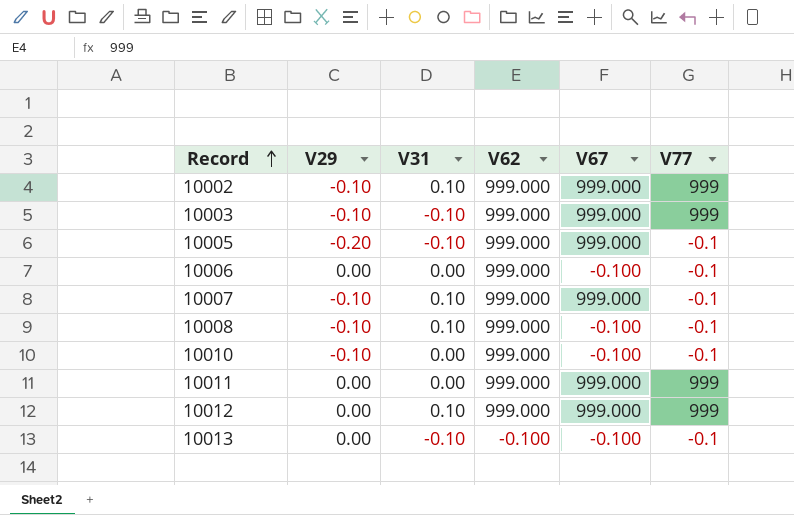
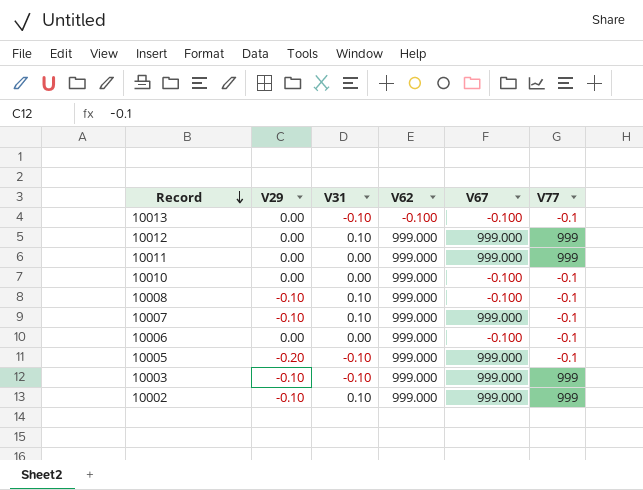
row order: Record ascending -> Record descending
10010 | V29: -0.10 -> 0.00

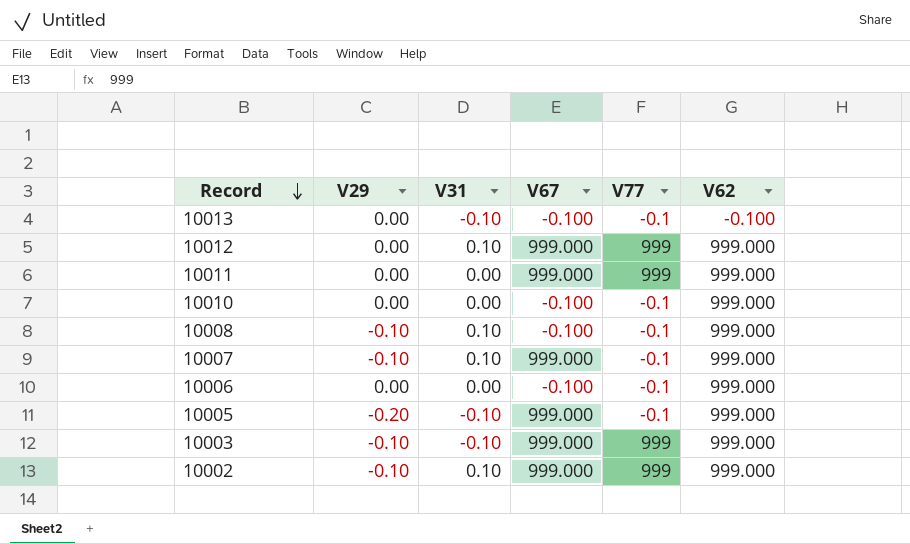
column V62 | position: 4 -> 6

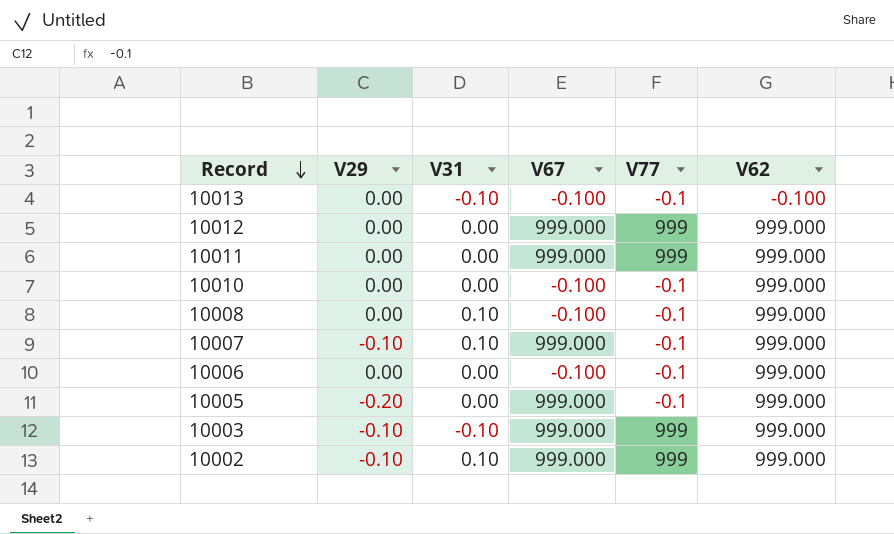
10012 | V31: 0.10 -> 0.00
10008 | V29: -0.10 -> 0.00
10005 | V31: -0.10 -> 0.00

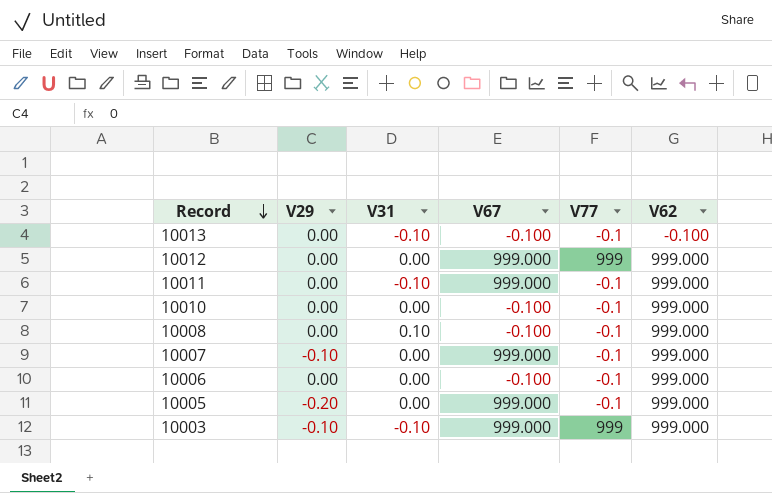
row 10002: -0.10 | 0.10 | 999.000 | 999 | 999.000 -> none
10011 | V31: 0.00 -> -0.10
10011 | V77: 999 -> -0.1
10007 | V31: 0.10 -> 0.00

